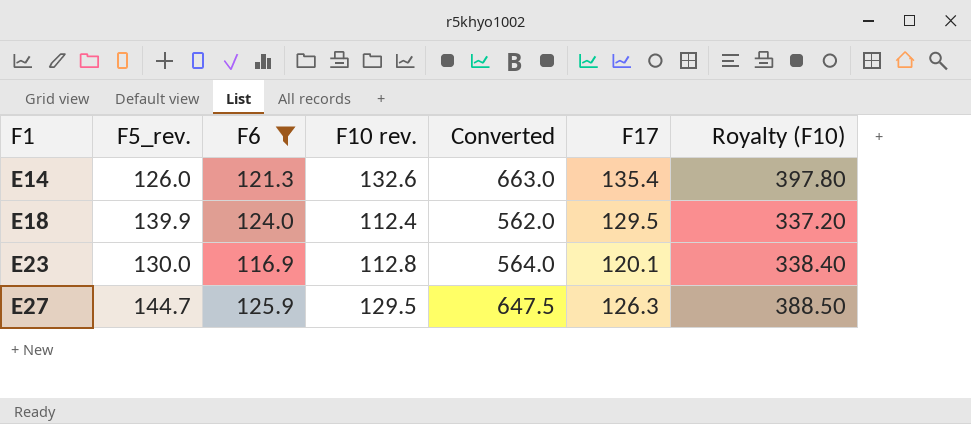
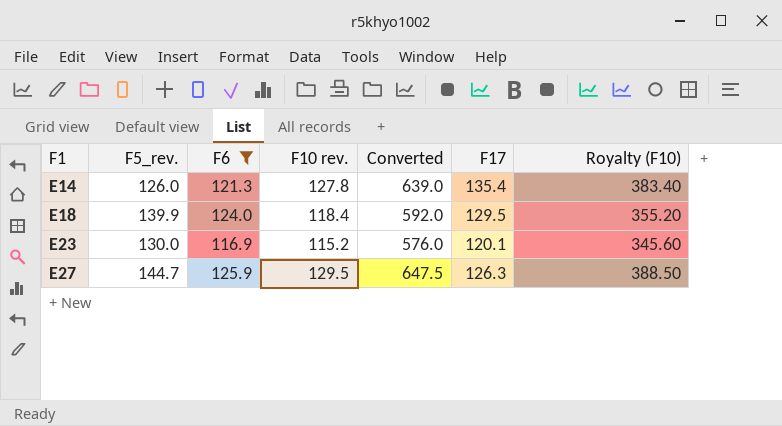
E14 | F10 rev.: 132.6 -> 127.8
E14 | Converted: 663.0 -> 639.0
E14 | Royalty (F10): 397.80 -> 383.40
E18 | F10 rev.: 112.4 -> 118.4
E18 | Converted: 562.0 -> 592.0
E18 | Royalty (F10): 337.20 -> 355.20
E23 | F10 rev.: 112.8 -> 115.2
E23 | Converted: 564.0 -> 576.0
E23 | Royalty (F10): 338.40 -> 345.60

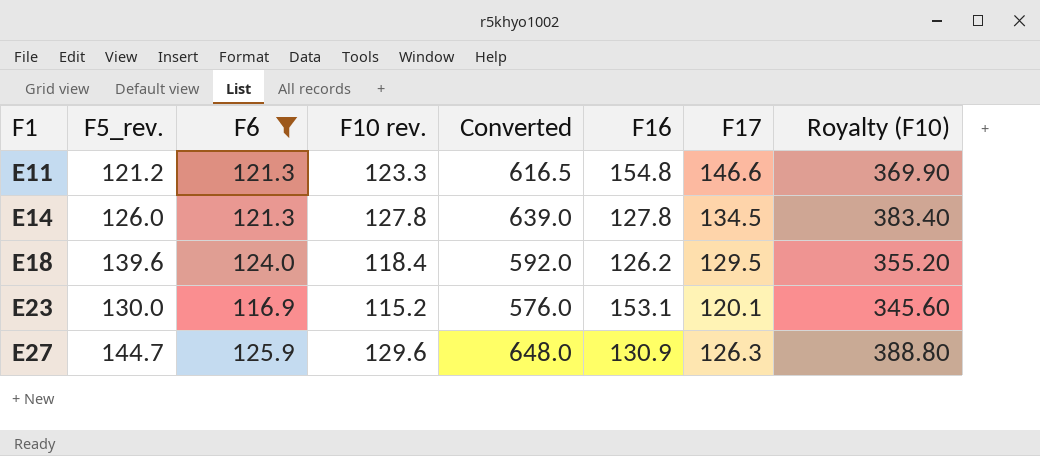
column F16 | position: none -> 6
row E11: none -> 121.2 | 121.3 | 123.3 | 616.5 | 154.8 | 146.6 | 369.90
E14 | F17: 135.4 -> 134.5
E18 | F5_rev.: 139.9 -> 139.6
E27 | F10 rev.: 129.5 -> 129.6
E27 | Converted: 647.5 -> 648.0
E27 | Royalty (F10): 388.50 -> 388.80

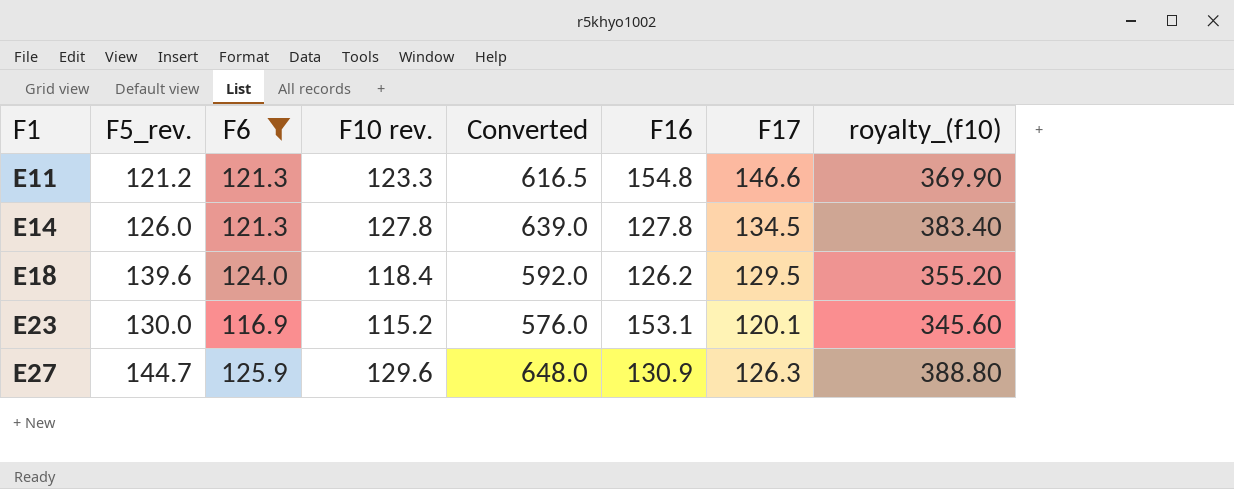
column name: Royalty (F10) -> royalty_(f10)

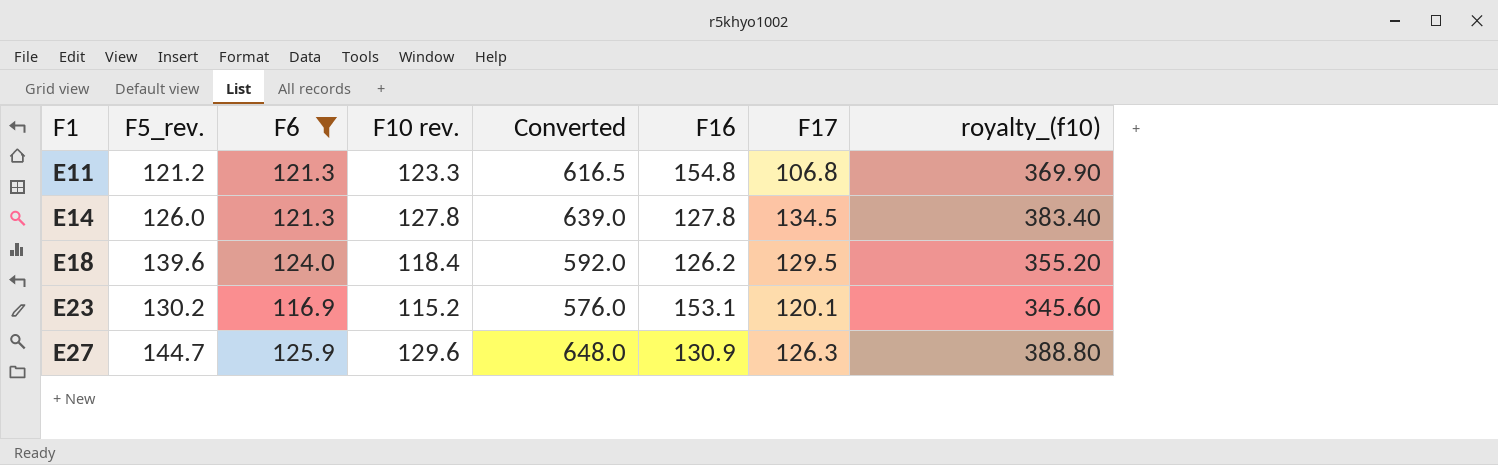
E11 | F17: 146.6 -> 106.8
E23 | F5_rev.: 130.0 -> 130.2

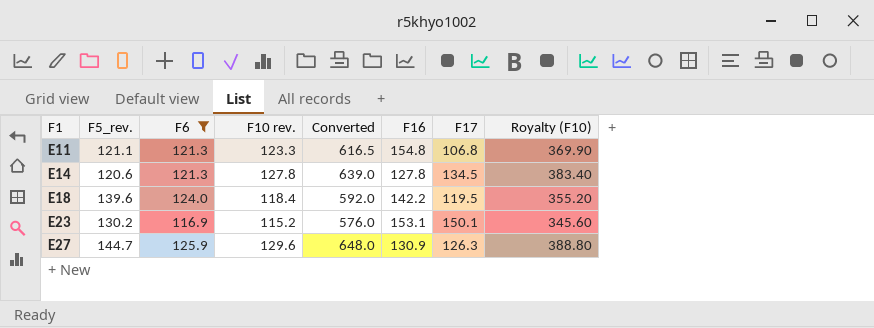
column name: royalty_(f10) -> Royalty (F10)
E11 | F5_rev.: 121.2 -> 121.1
E14 | F5_rev.: 126.0 -> 120.6
E18 | F16: 126.2 -> 142.2
E18 | F17: 129.5 -> 119.5
E23 | F17: 120.1 -> 150.1

